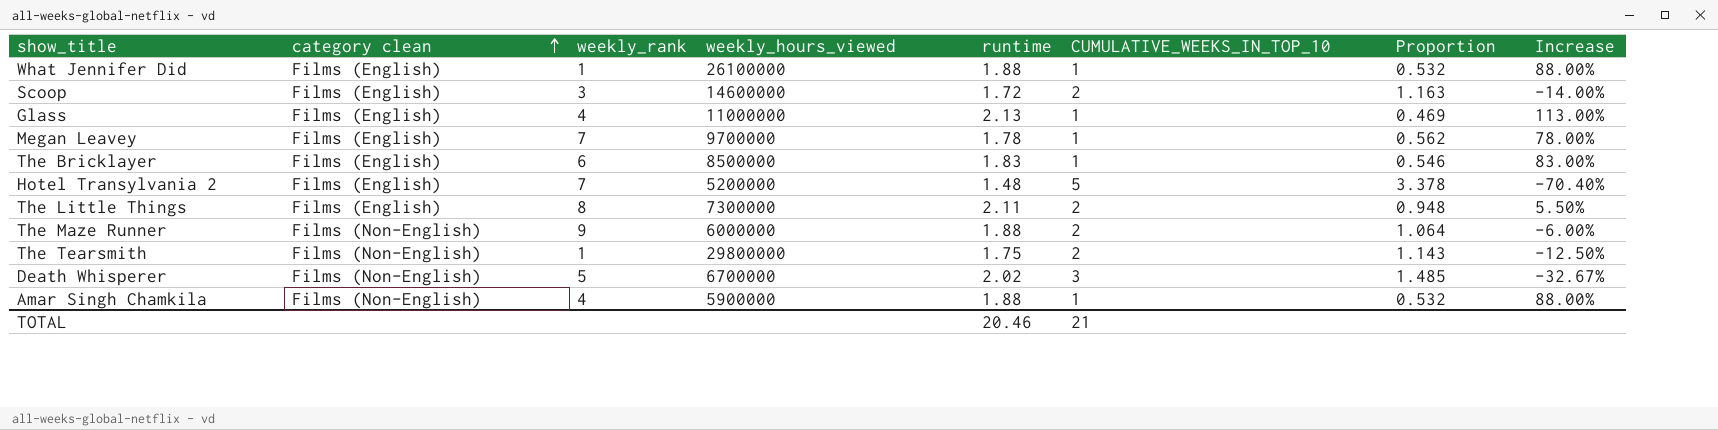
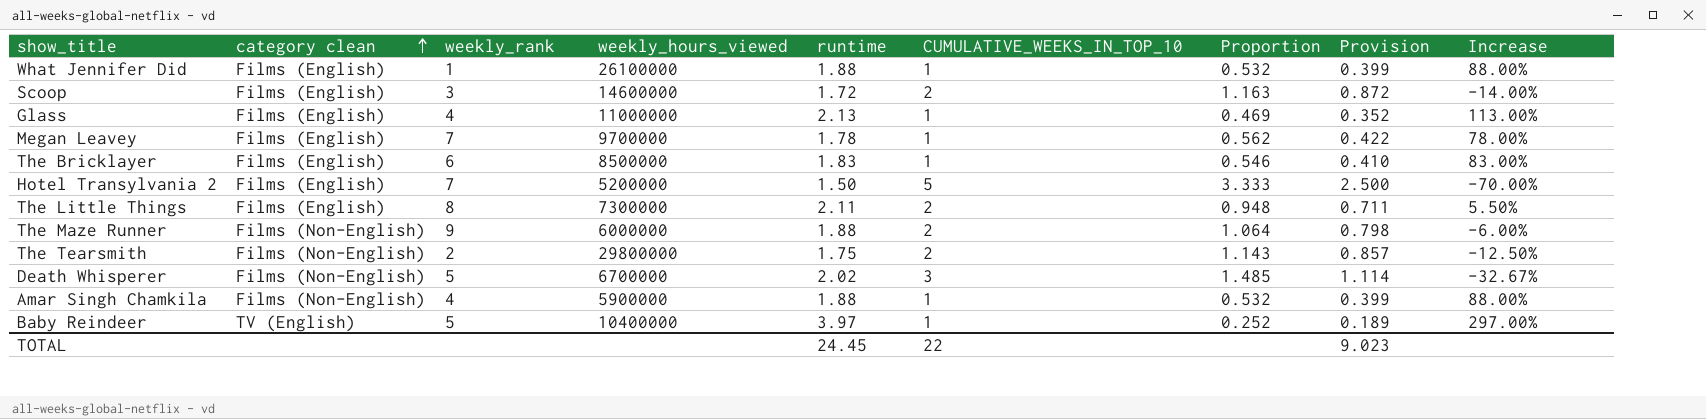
column Provision | formula: none -> [Proportion] * 0.75
Hotel Transylvania 2 | runtime: 1.48 -> 1.50
Hotel Transylvania 2 | Proportion: 3.378 -> 3.333
Hotel Transylvania 2 | Increase: -70.40% -> -70.00%
The Tearsmith | weekly_rank: 1 -> 2
row Baby Reindeer: none -> TV (English) | 5 | 10400000 | 3.97 | 1 | 0.252 | 0.189 | 297.00%
TOTAL | runtime: 20.46 -> 24.45
TOTAL | CUMULATIVE_WEEKS_IN_TOP_10: 21 -> 22

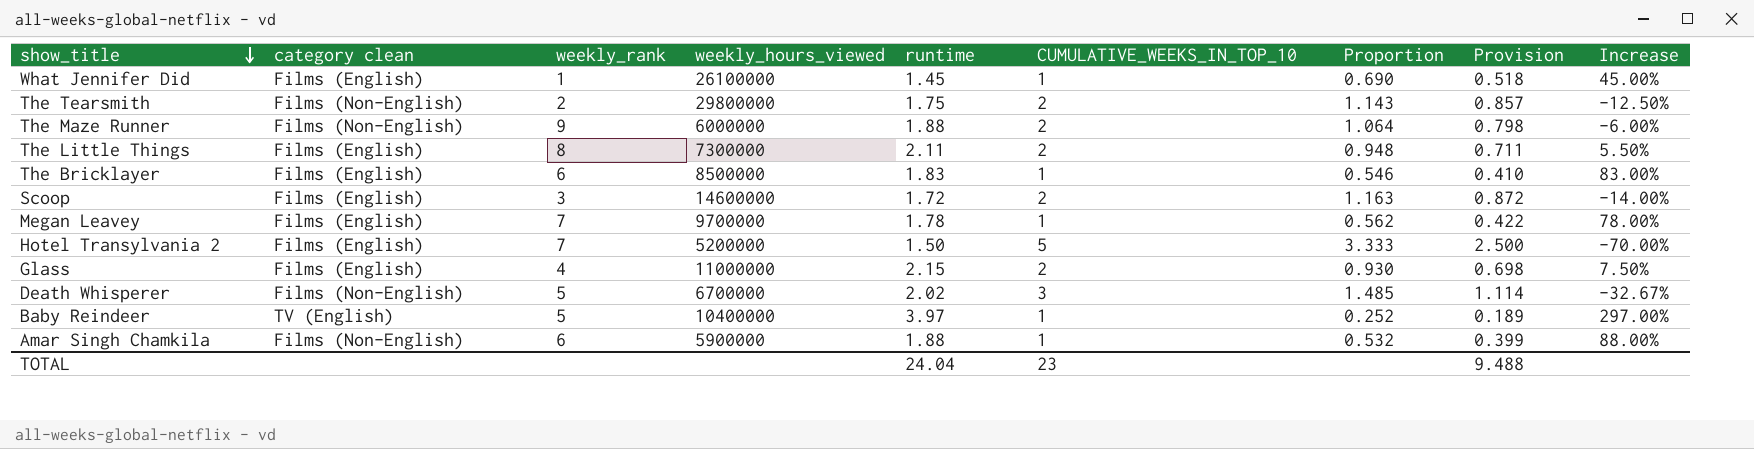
row order: category clean ascending -> show_title descending
What Jennifer Did | runtime: 1.88 -> 1.45
What Jennifer Did | Proportion: 0.532 -> 0.690
What Jennifer Did | Provision: 0.399 -> 0.518
What Jennifer Did | Increase: 88.00% -> 45.00%
Glass | runtime: 2.13 -> 2.15
Glass | CUMULATIVE_WEEKS_IN_TOP_10: 1 -> 2
Glass | Proportion: 0.469 -> 0.930
Glass | Provision: 0.352 -> 0.698
Glass | Increase: 113.00% -> 7.50%
Amar Singh Chamkila | weekly_rank: 4 -> 6
TOTAL | runtime: 24.45 -> 24.04
TOTAL | CUMULATIVE_WEEKS_IN_TOP_10: 22 -> 23
TOTAL | Provision: 9.023 -> 9.488

